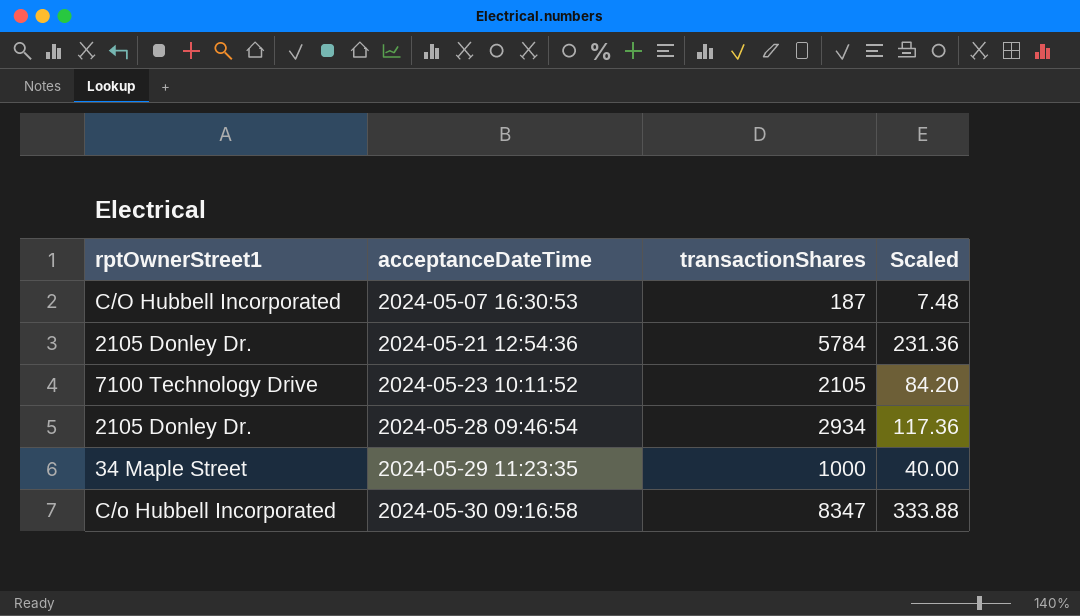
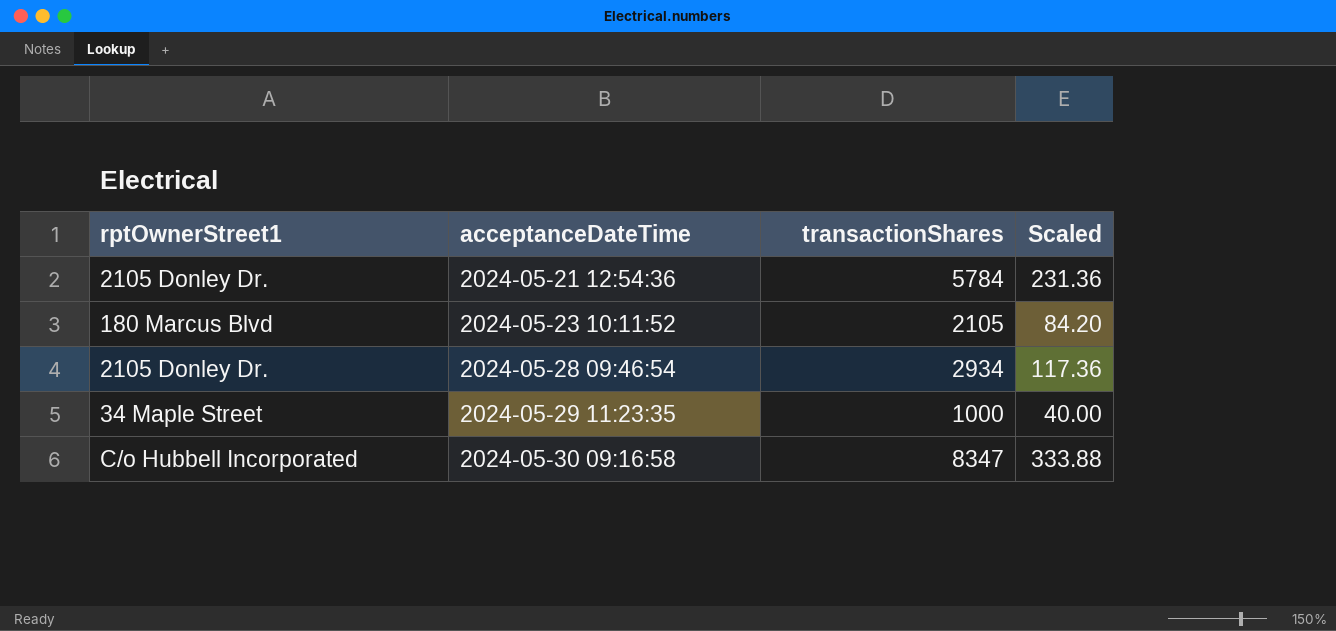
row 2024-05-07 16:30:53: C/O Hubbell Incorporated | 187 | 7.48 -> none
2024-05-23 10:11:52 | rptOwnerStreet1: 7100 Technology Drive -> 180 Marcus Blvd

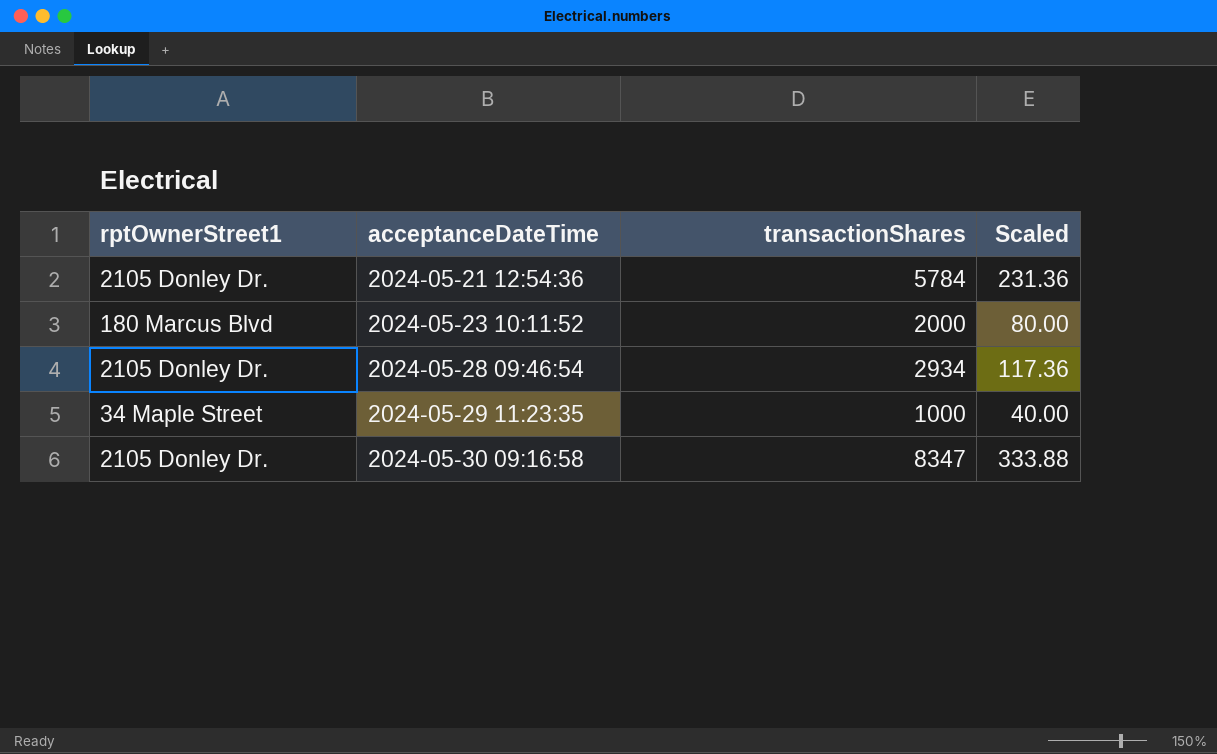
2024-05-23 10:11:52 | transactionShares: 2105 -> 2000
2024-05-23 10:11:52 | Scaled: 84.20 -> 80.00
2024-05-30 09:16:58 | rptOwnerStreet1: C/o Hubbell Incorporated -> 2105 Donley Dr.

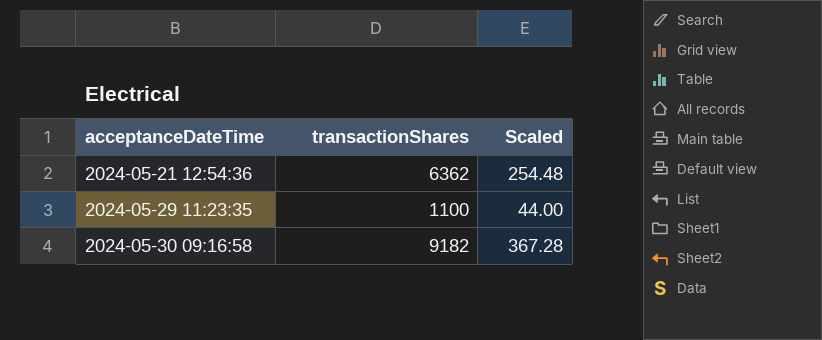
column rptOwnerStreet1 | position: 1 -> none
row 2024-05-23 10:11:52: 180 Marcus Blvd | 2000 | 80.00 -> none
row 2024-05-28 09:46:54: 2105 Donley Dr. | 2934 | 117.36 -> none
2024-05-21 12:54:36 | transactionShares: 5784 -> 6362
2024-05-21 12:54:36 | Scaled: 231.36 -> 254.48
2024-05-29 11:23:35 | transactionShares: 1000 -> 1100
2024-05-29 11:23:35 | Scaled: 40.00 -> 44.00
2024-05-30 09:16:58 | transactionShares: 8347 -> 9182
2024-05-30 09:16:58 | Scaled: 333.88 -> 367.28

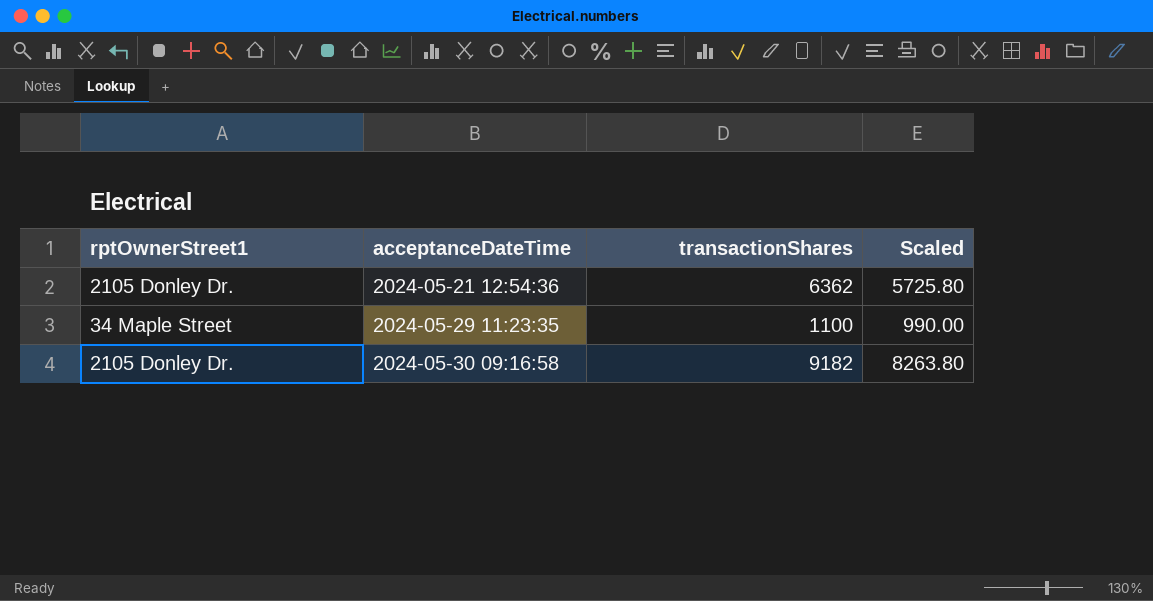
column rptOwnerStreet1 | position: none -> 1
column Scaled | formula: [transactionShares] * 0.04 -> [transactionShares] * 0.9

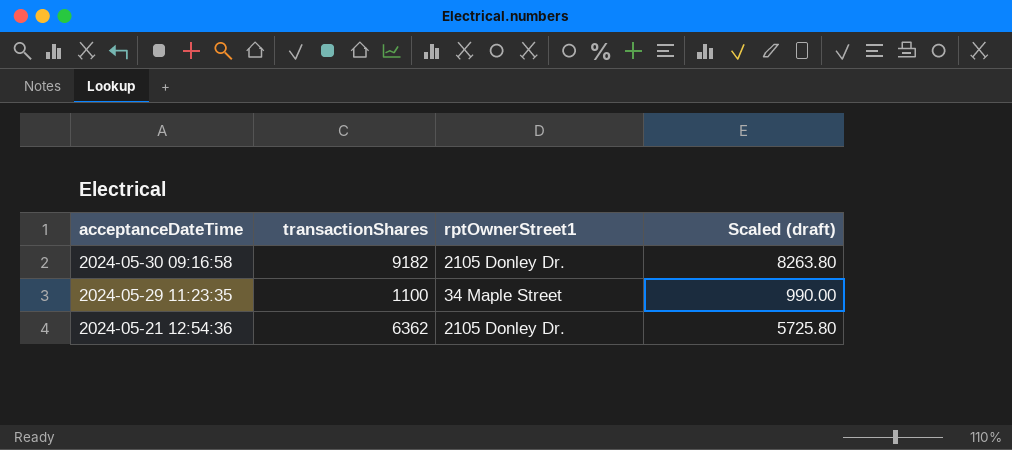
row order: acceptanceDateTime ascending -> acceptanceDateTime descending
column rptOwnerStreet1 | position: 1 -> 3
column name: Scaled -> Scaled (draft)

